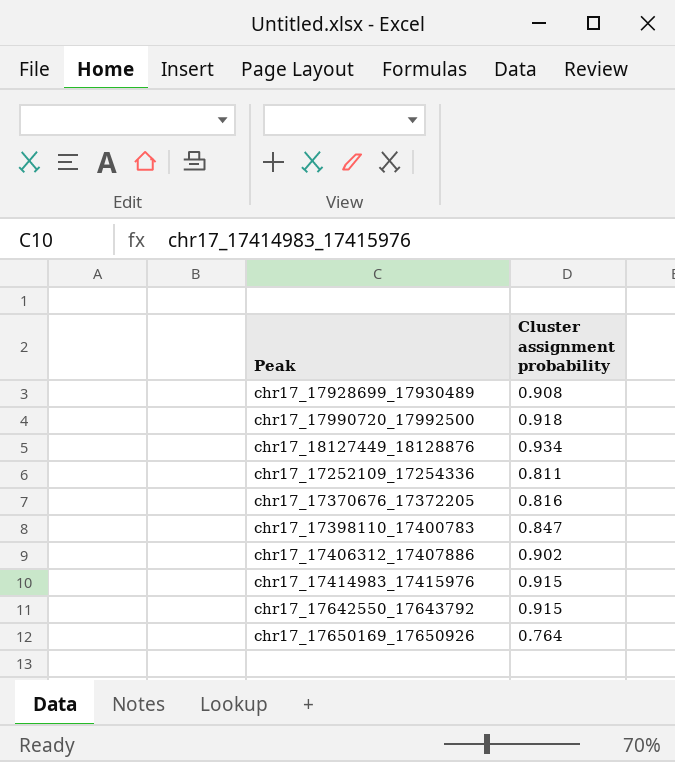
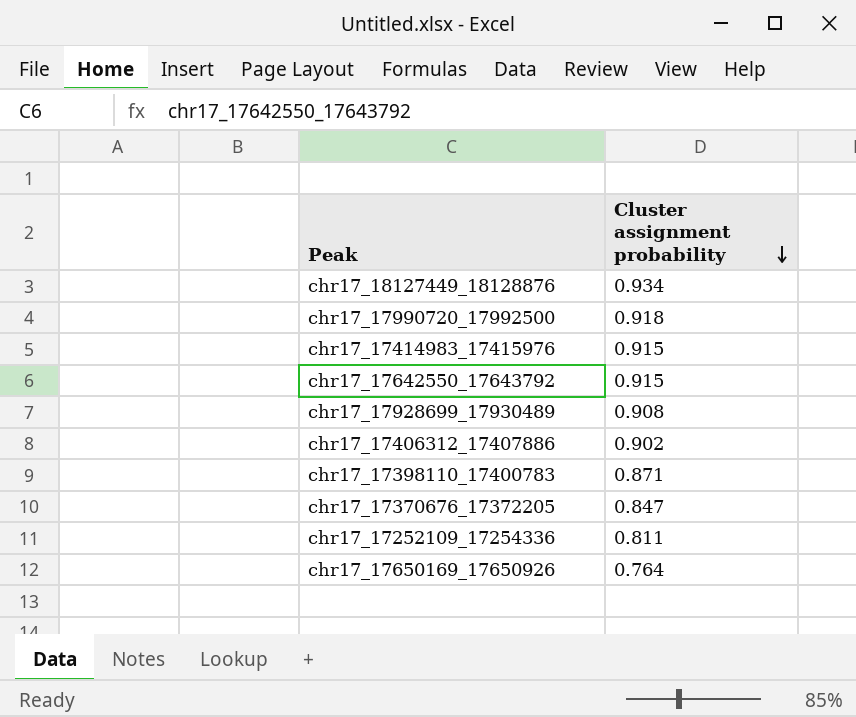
row order: none -> Cluster assignment probability descending
chr17_17398110_17400783 | Cluster assignment probability: 0.847 -> 0.871
chr17_17370676_17372205 | Cluster assignment probability: 0.816 -> 0.847

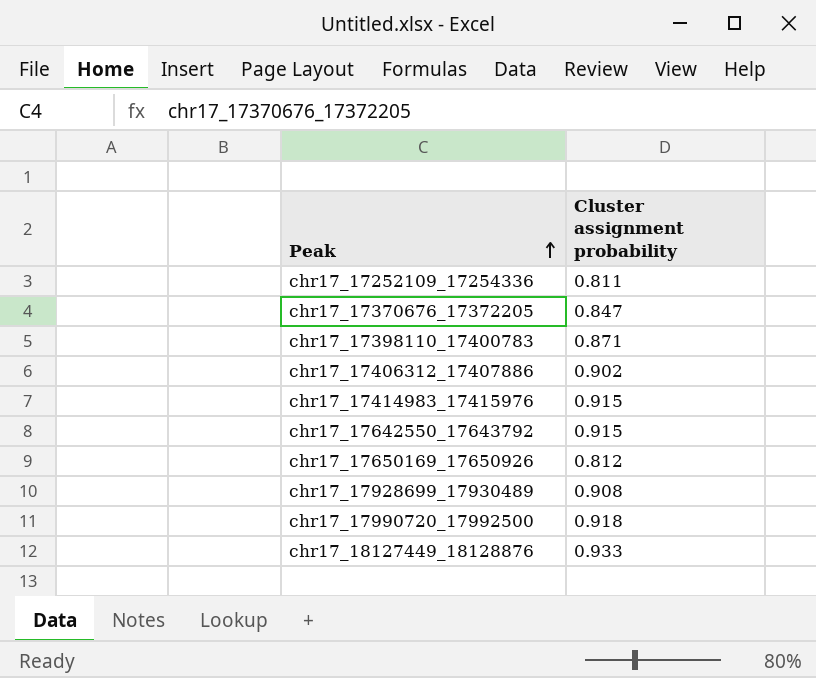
row order: Cluster assignment probability descending -> Peak ascending
chr17_17650169_17650926 | Cluster assignment probability: 0.764 -> 0.812
chr17_18127449_18128876 | Cluster assignment probability: 0.934 -> 0.933

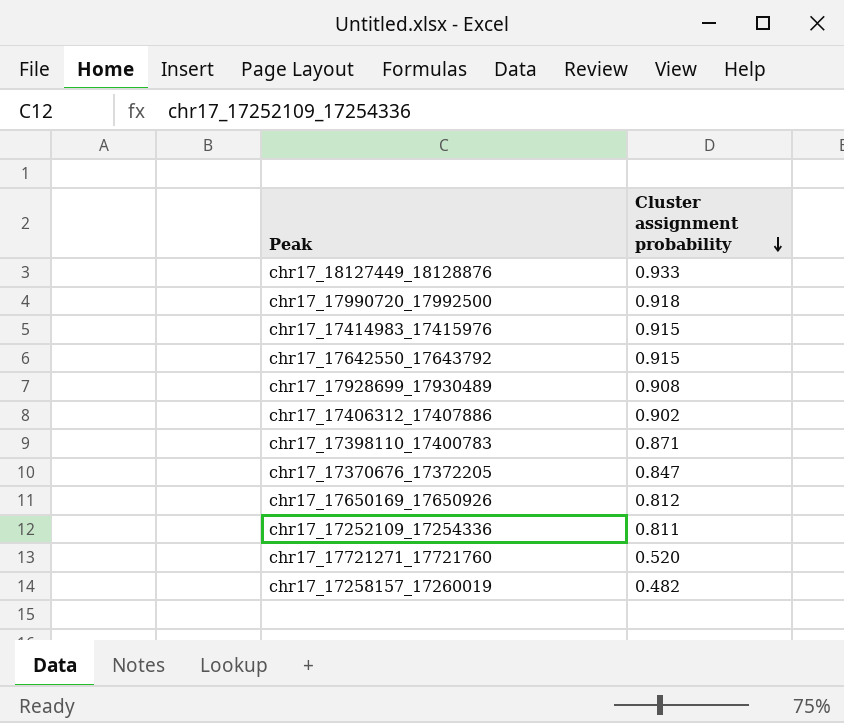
row order: Peak ascending -> Cluster assignment probability descending
row chr17_17721271_17721760: none -> 0.520
row chr17_17258157_17260019: none -> 0.482

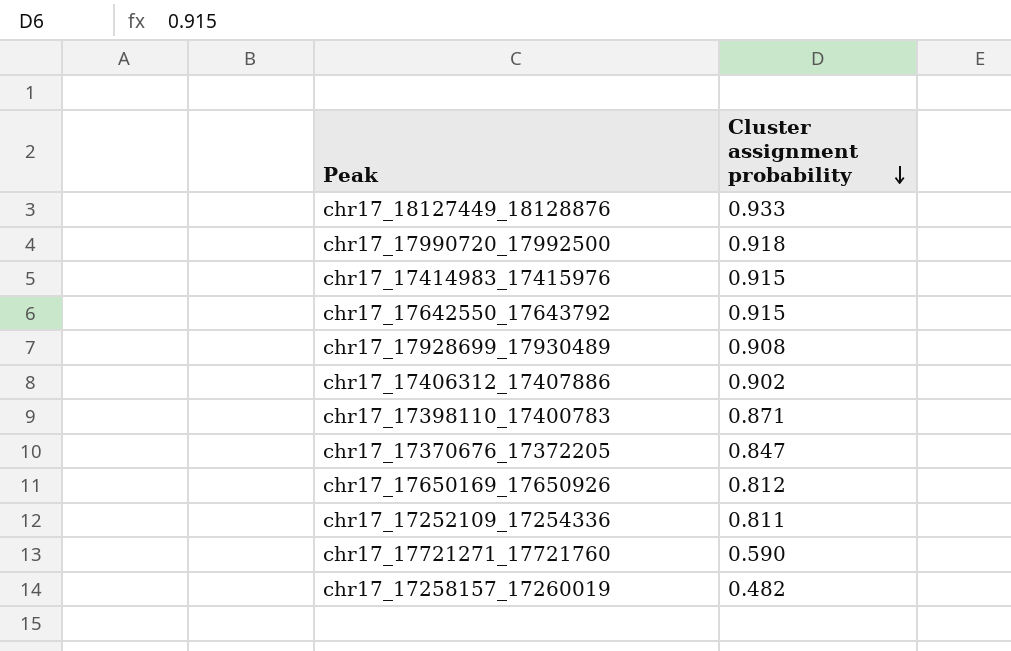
chr17_17721271_17721760 | Cluster assignment probability: 0.520 -> 0.590

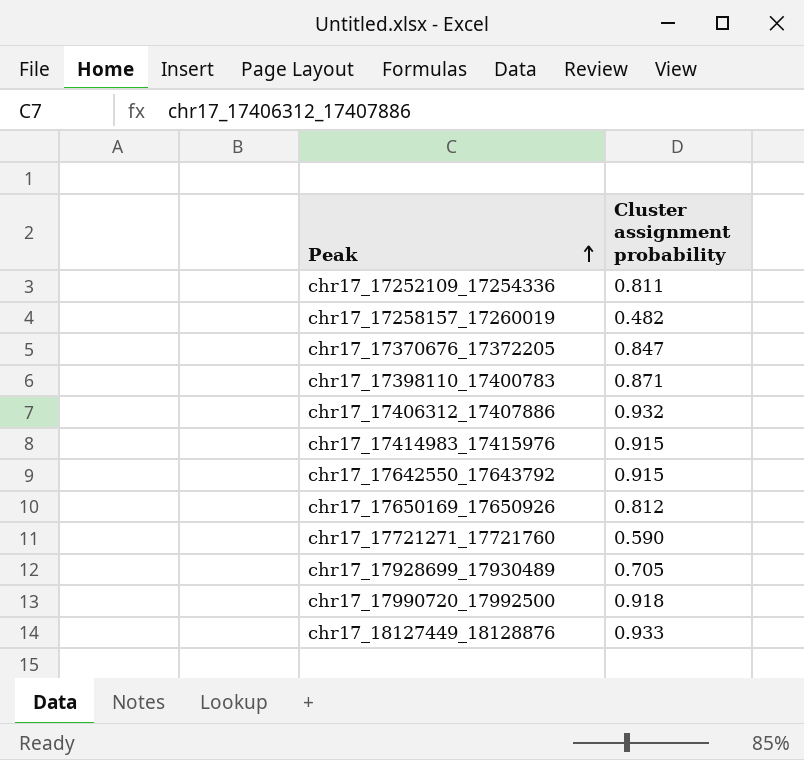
row order: Cluster assignment probability descending -> Peak ascending
chr17_17406312_17407886 | Cluster assignment probability: 0.902 -> 0.932
chr17_17928699_17930489 | Cluster assignment probability: 0.908 -> 0.705

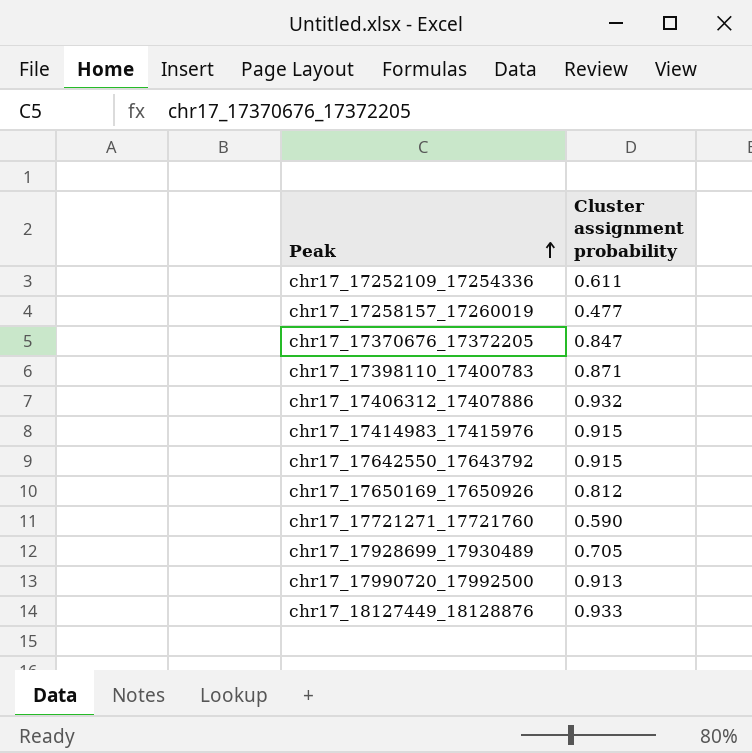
chr17_17252109_17254336 | Cluster assignment probability: 0.811 -> 0.611
chr17_17258157_17260019 | Cluster assignment probability: 0.482 -> 0.477
chr17_17990720_17992500 | Cluster assignment probability: 0.918 -> 0.913

